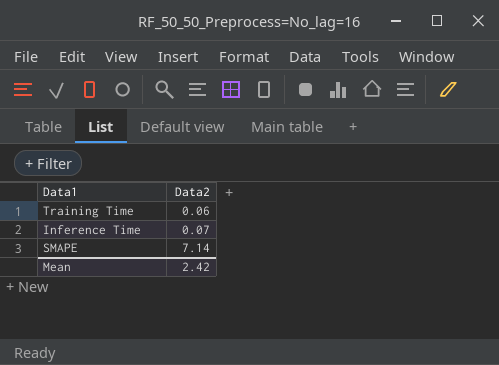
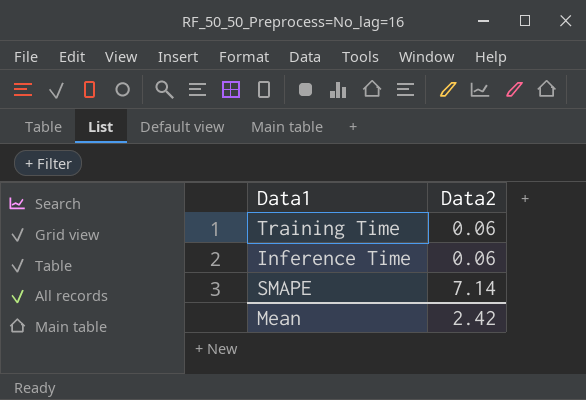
Inference Time | Data2: 0.07 -> 0.06

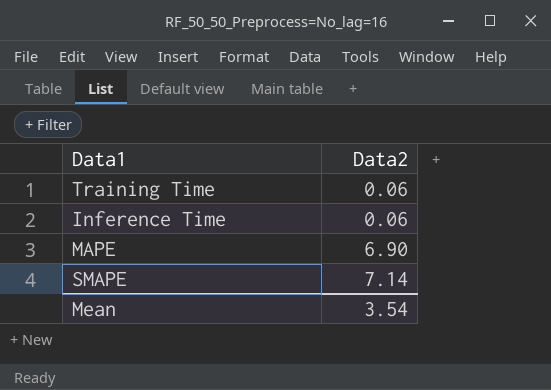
row MAPE: none -> 6.90
Mean | Data2: 2.42 -> 3.54

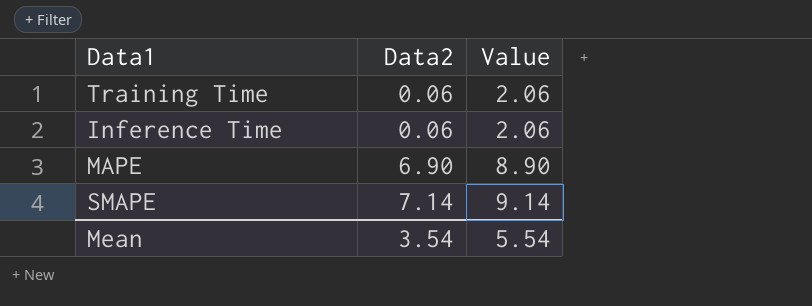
column Value | formula: none -> [Data2] + 2

